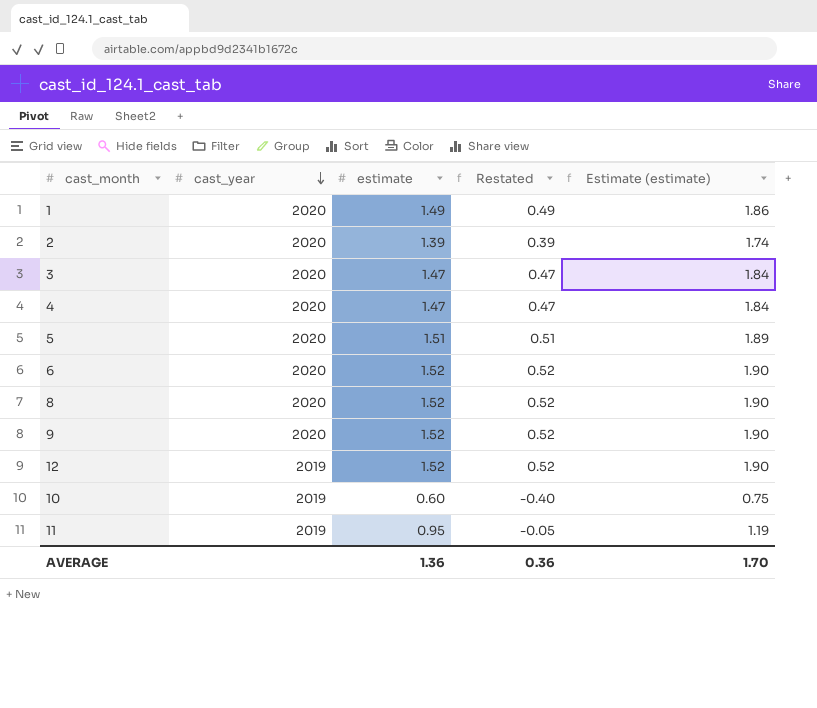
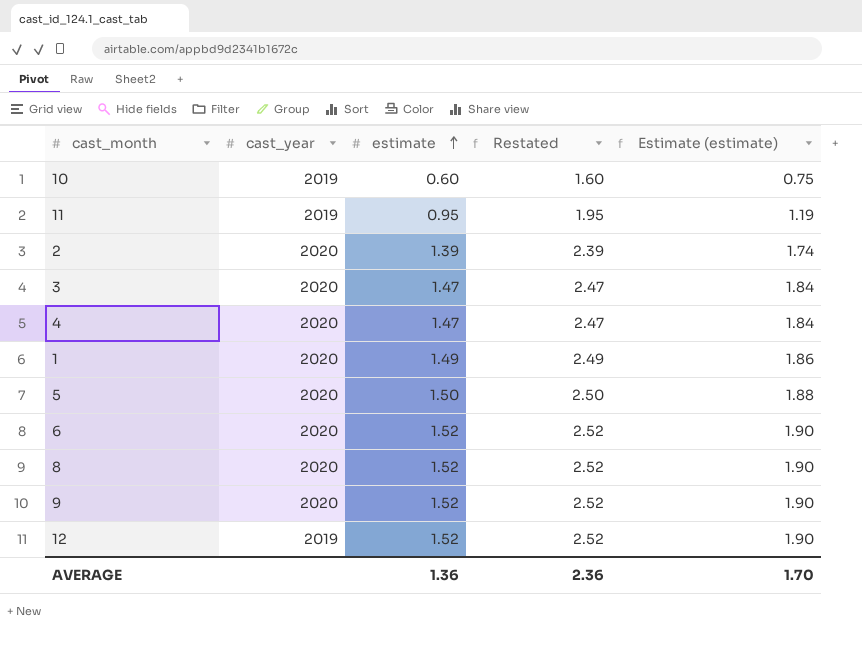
row order: cast_year descending -> estimate ascending
column Restated | formula: [estimate] - 1 -> [estimate] + 1
5 | estimate: 1.51 -> 1.50
5 | Estimate (estimate): 1.89 -> 1.88
AVERAGE | Restated: 0.36 -> 2.36

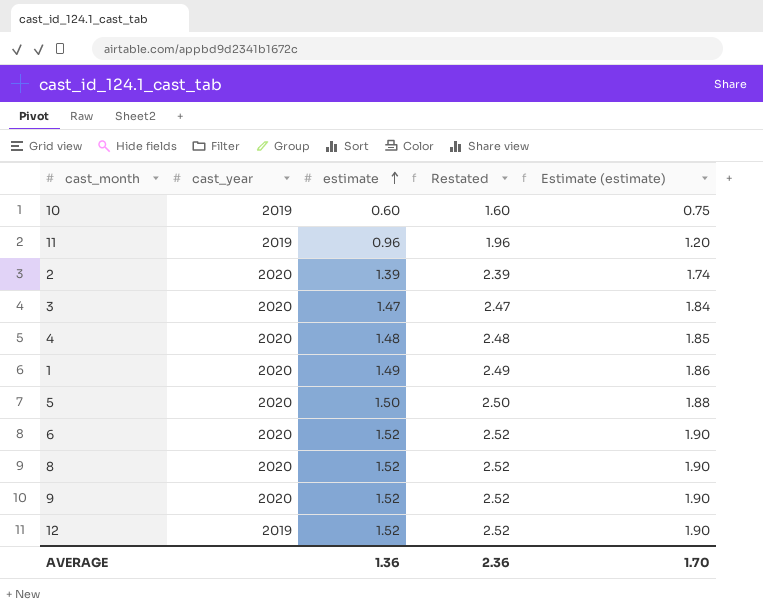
11 | estimate: 0.95 -> 0.96
11 | Restated: 1.95 -> 1.96
11 | Estimate (estimate): 1.19 -> 1.20
4 | estimate: 1.47 -> 1.48
4 | Restated: 2.47 -> 2.48
4 | Estimate (estimate): 1.84 -> 1.85

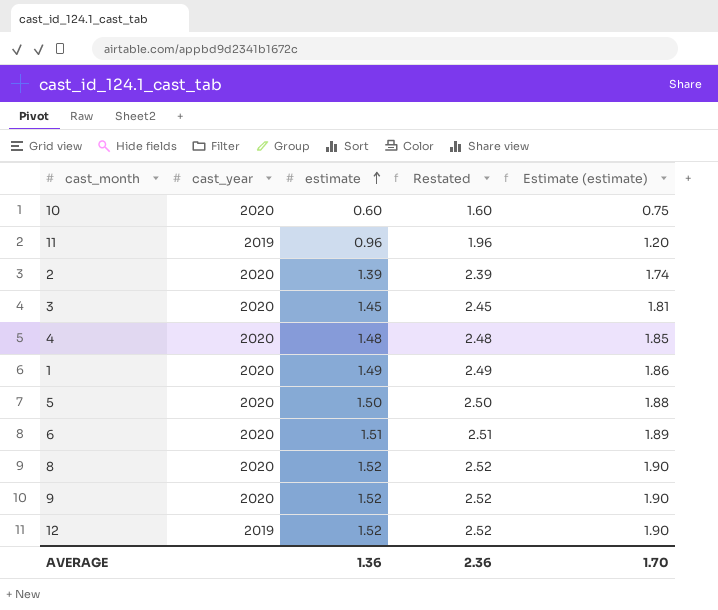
10 | cast_year: 2019 -> 2020
3 | estimate: 1.47 -> 1.45
3 | Restated: 2.47 -> 2.45
3 | Estimate (estimate): 1.84 -> 1.81
6 | estimate: 1.52 -> 1.51
6 | Restated: 2.52 -> 2.51
6 | Estimate (estimate): 1.90 -> 1.89

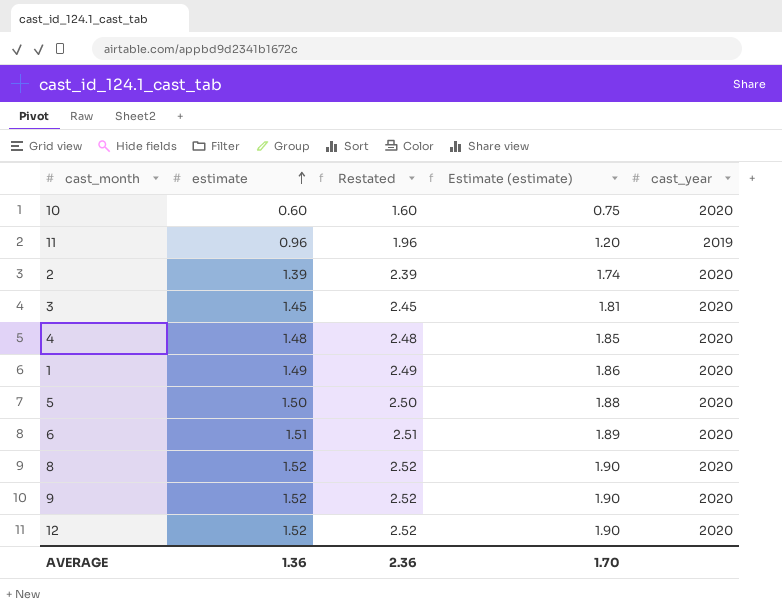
column cast_year | position: 2 -> 5
12 | cast_year: 2019 -> 2020

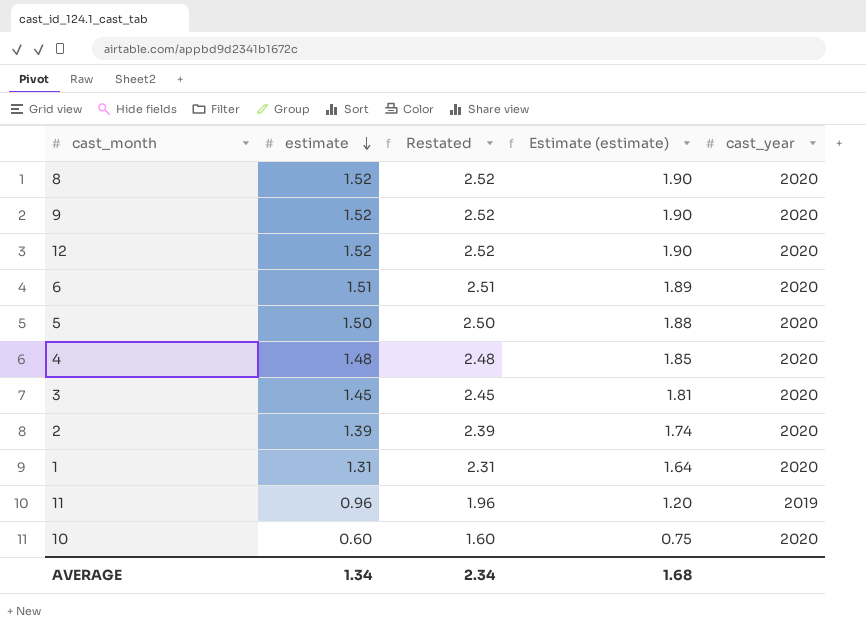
row order: estimate ascending -> estimate descending
1 | estimate: 1.49 -> 1.31
1 | Restated: 2.49 -> 2.31
1 | Estimate (estimate): 1.86 -> 1.64
AVERAGE | estimate: 1.36 -> 1.34
AVERAGE | Restated: 2.36 -> 2.34
AVERAGE | Estimate (estimate): 1.70 -> 1.68

